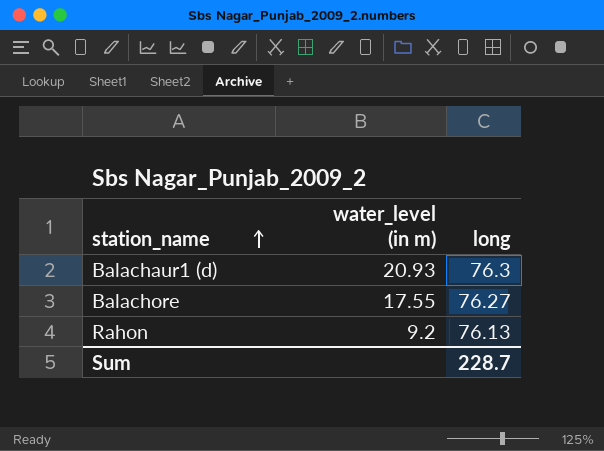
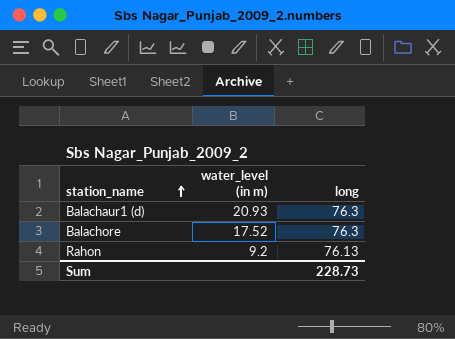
Balachore | water_level (in m): 17.55 -> 17.52
Balachore | long: 76.27 -> 76.3
Sum | long: 228.7 -> 228.73

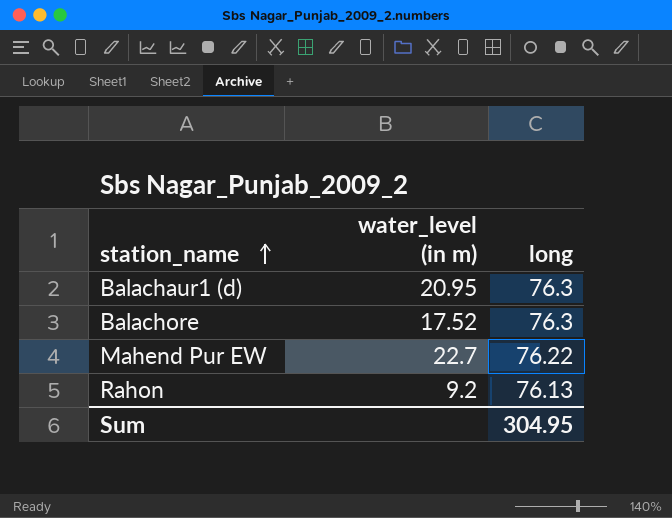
Balachaur1 (d) | water_level (in m): 20.93 -> 20.95
row Mahend Pur EW: none -> 22.7 | 76.22
Sum | long: 228.73 -> 304.95

